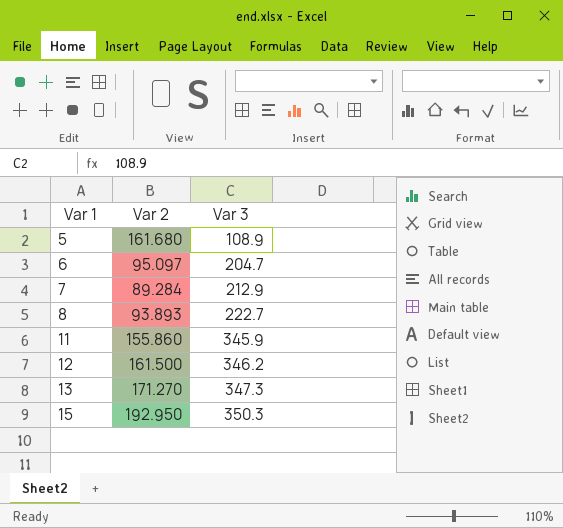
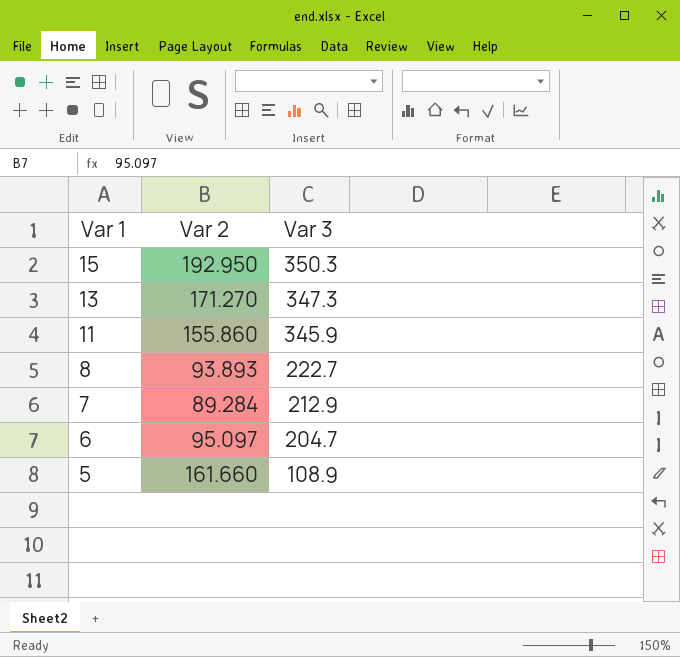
row order: Var 1 ascending -> Var 1 descending
row 12: 161.500 | 346.2 -> none
5 | Var 2: 161.680 -> 161.660

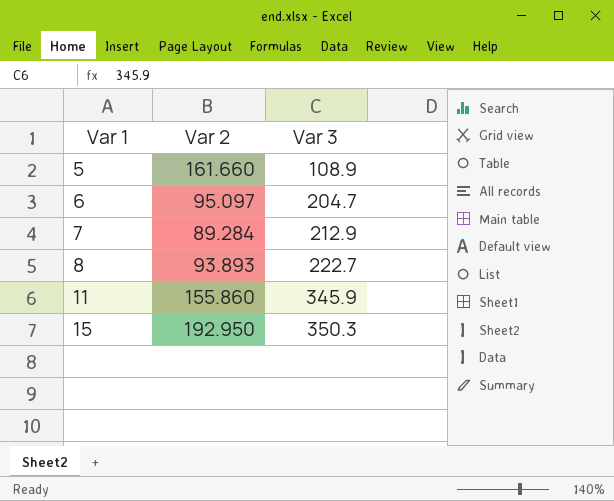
row order: Var 1 descending -> Var 1 ascending
row 13: 171.270 | 347.3 -> none

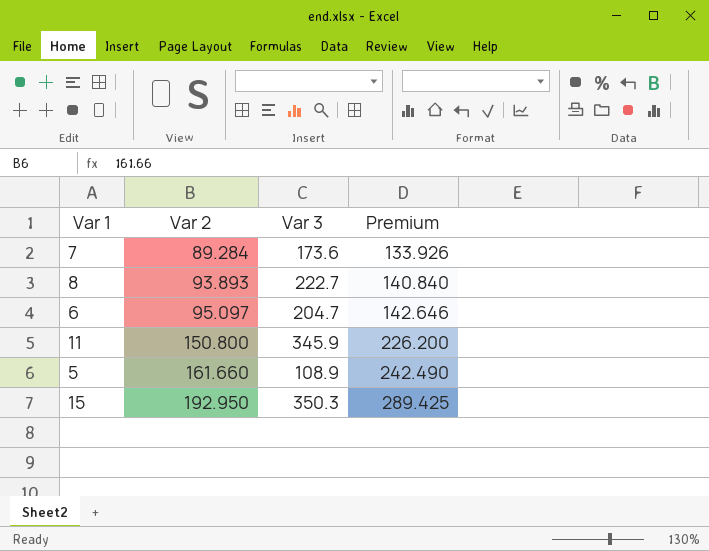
row order: Var 1 ascending -> Var 2 ascending
column Premium | formula: none -> [Var 2] * 1.5
7 | Var 3: 212.9 -> 173.6
11 | Var 2: 155.860 -> 150.800

